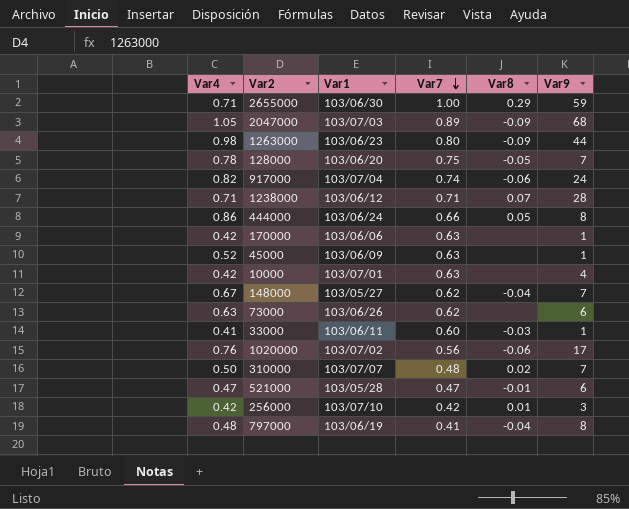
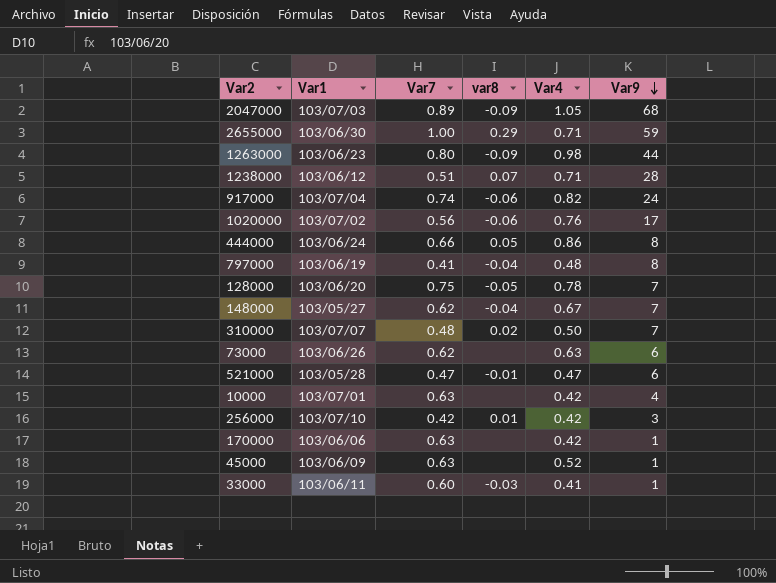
row order: Var7 descending -> Var9 descending
column name: Var8 -> var8
column Var4 | position: 1 -> 5
1238000 | Var7: 0.71 -> 0.51

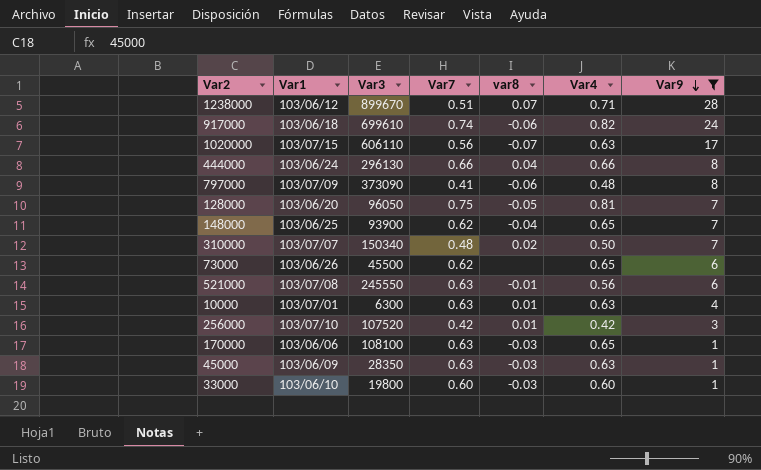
filter: none -> Var9 <= 28
column Var3 | position: none -> 3
917000 | Var1: 103/07/04 -> 103/06/18
1020000 | Var1: 103/07/02 -> 103/07/15
1020000 | var8: -0.06 -> -0.07
1020000 | Var4: 0.76 -> 0.63
444000 | var8: 0.05 -> 0.04
444000 | Var4: 0.86 -> 0.66
797000 | Var1: 103/06/19 -> 103/07/09
797000 | var8: -0.04 -> -0.06
128000 | Var4: 0.78 -> 0.81
148000 | Var1: 103/05/27 -> 103/06/25
148000 | Var4: 0.67 -> 0.65
73000 | Var4: 0.63 -> 0.65
521000 | Var1: 103/05/28 -> 103/07/08
521000 | Var7: 0.47 -> 0.63
521000 | Var4: 0.47 -> 0.56
10000 | var8: none -> 0.01
10000 | Var4: 0.42 -> 0.63
170000 | var8: none -> -0.03
170000 | Var4: 0.42 -> 0.65
45000 | var8: none -> -0.03
45000 | Var4: 0.52 -> 0.63
33000 | Var1: 103/06/11 -> 103/06/10
33000 | Var4: 0.41 -> 0.60

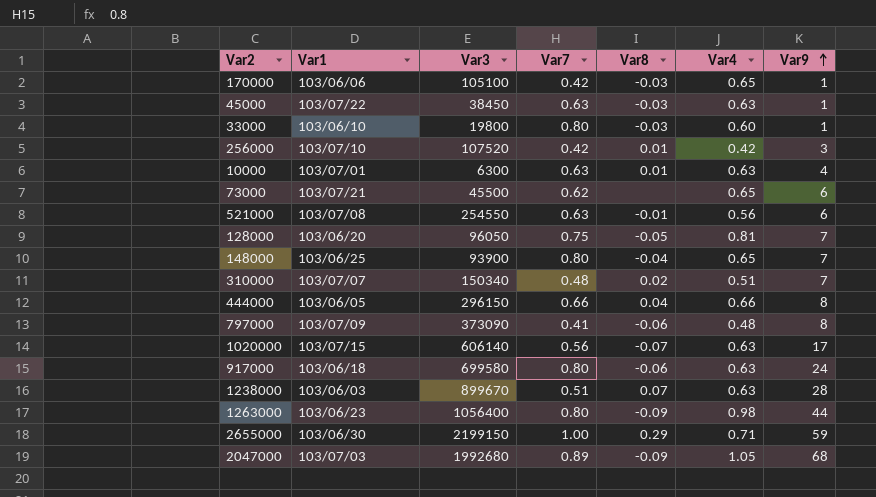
filter: Var9 <= 28 -> none
row order: Var9 descending -> Var9 ascending
column name: var8 -> Var8
170000 | Var3: 108100 -> 105100
170000 | Var7: 0.63 -> 0.42
45000 | Var1: 103/06/09 -> 103/07/22
45000 | Var3: 28350 -> 38450
33000 | Var7: 0.60 -> 0.80
73000 | Var1: 103/06/26 -> 103/07/21
521000 | Var3: 245550 -> 254550
148000 | Var7: 0.62 -> 0.80
310000 | Var4: 0.50 -> 0.51
444000 | Var1: 103/06/24 -> 103/06/05
444000 | Var3: 296130 -> 296150
1020000 | Var3: 606110 -> 606140
917000 | Var3: 699610 -> 699580
917000 | Var7: 0.74 -> 0.80
917000 | Var4: 0.82 -> 0.63
1238000 | Var1: 103/06/12 -> 103/06/03
1238000 | Var4: 0.71 -> 0.63

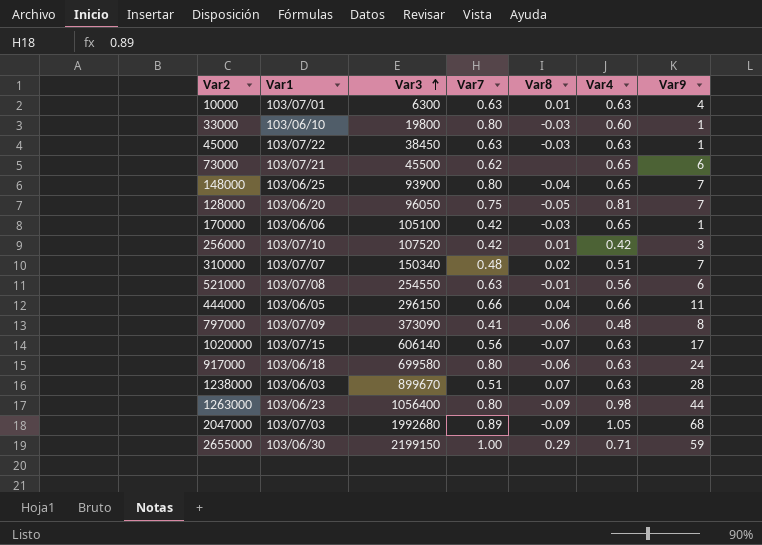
row order: Var9 ascending -> Var3 ascending
444000 | Var9: 8 -> 11

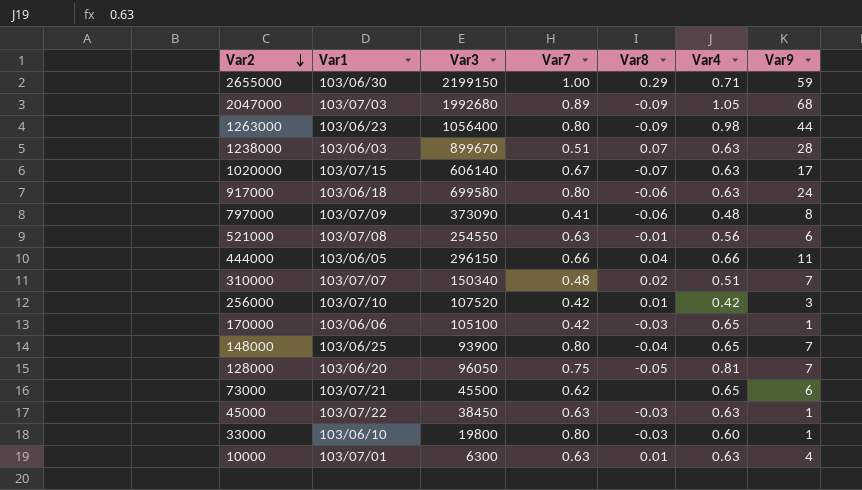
row order: Var3 ascending -> Var2 descending
1020000 | Var7: 0.56 -> 0.67

